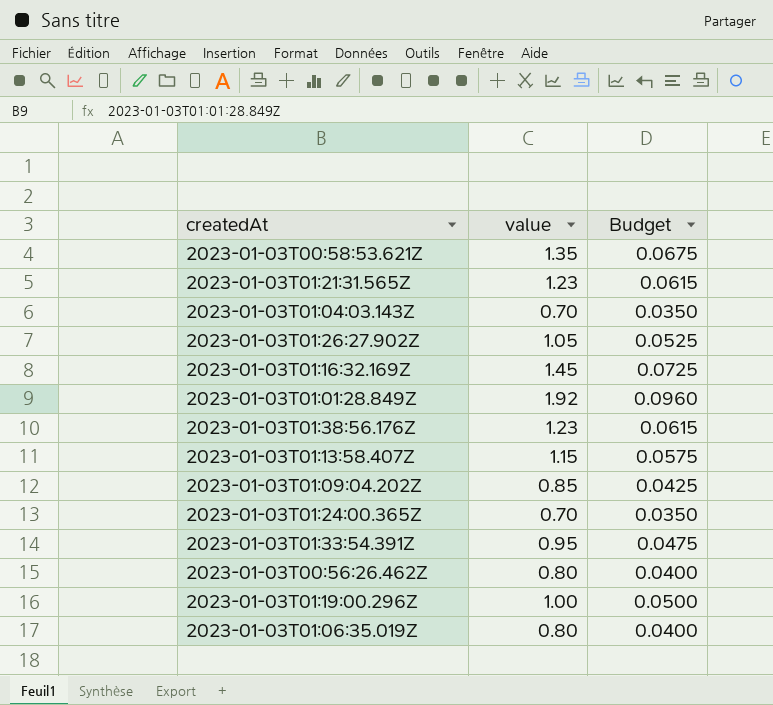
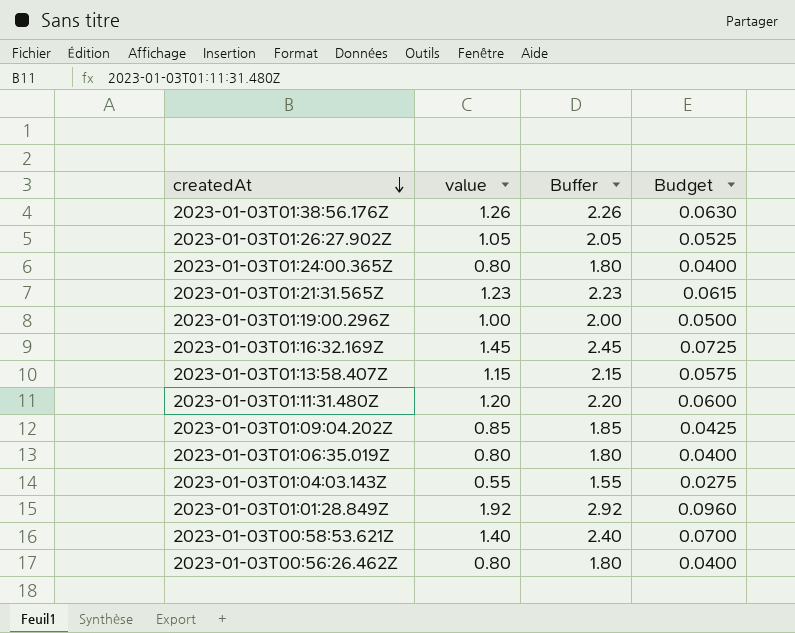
row order: none -> createdAt descending
column Buffer | formula: none -> [value] + 1
row 2023-01-03T01:33:54.391Z: 0.95 | 0.0475 -> none
2023-01-03T01:38:56.176Z | value: 1.23 -> 1.26
2023-01-03T01:38:56.176Z | Budget: 0.0615 -> 0.0630
2023-01-03T01:24:00.365Z | value: 0.70 -> 0.80
2023-01-03T01:24:00.365Z | Budget: 0.0350 -> 0.0400
row 2023-01-03T01:11:31.480Z: none -> 1.20 | 2.20 | 0.0600
2023-01-03T01:04:03.143Z | value: 0.70 -> 0.55
2023-01-03T01:04:03.143Z | Budget: 0.0350 -> 0.0275
2023-01-03T00:58:53.621Z | value: 1.35 -> 1.40
2023-01-03T00:58:53.621Z | Budget: 0.0675 -> 0.0700

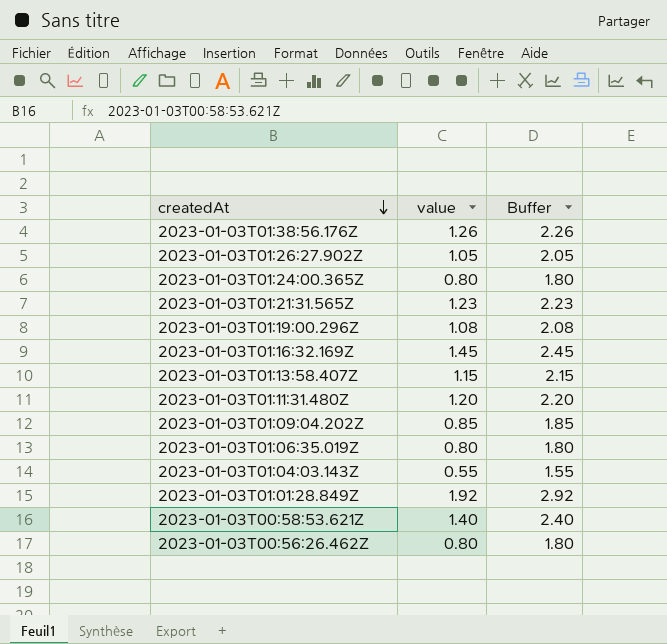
column Budget | formula: [value] * 0.05 -> none
2023-01-03T01:19:00.296Z | value: 1.00 -> 1.08
2023-01-03T01:19:00.296Z | Buffer: 2.00 -> 2.08

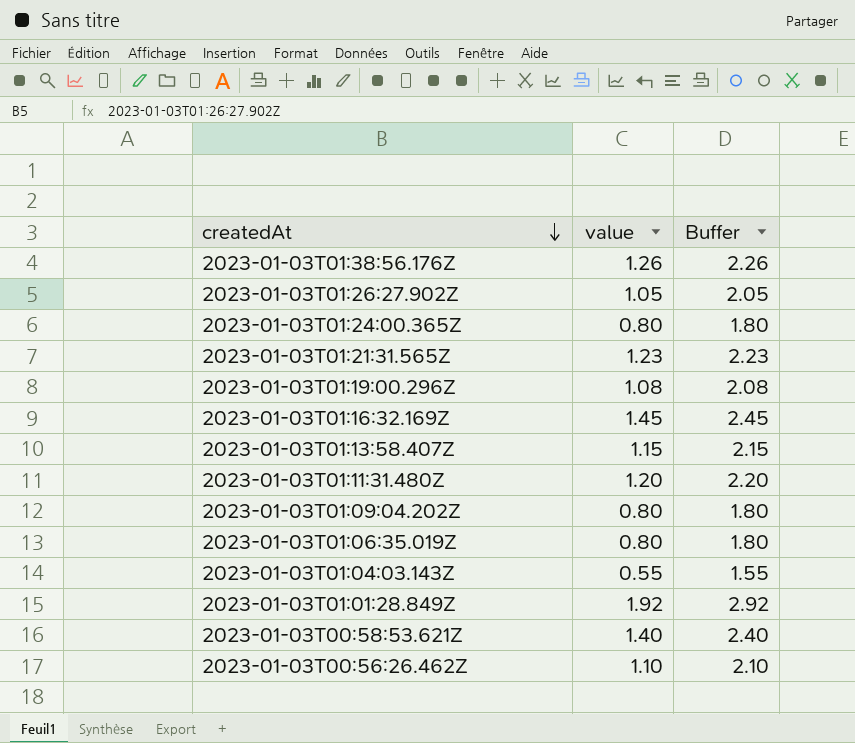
2023-01-03T01:09:04.202Z | value: 0.85 -> 0.80
2023-01-03T01:09:04.202Z | Buffer: 1.85 -> 1.80
2023-01-03T00:56:26.462Z | value: 0.80 -> 1.10
2023-01-03T00:56:26.462Z | Buffer: 1.80 -> 2.10

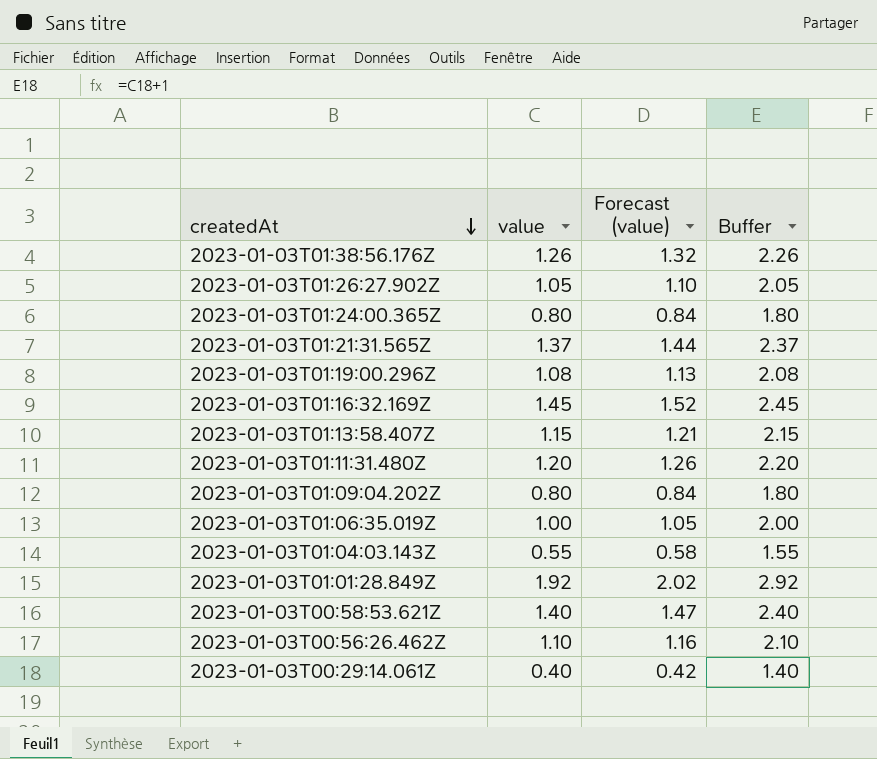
column Forecast (value) | formula: none -> [value] * 1.05
2023-01-03T01:21:31.565Z | value: 1.23 -> 1.37
2023-01-03T01:21:31.565Z | Buffer: 2.23 -> 2.37
2023-01-03T01:06:35.019Z | value: 0.80 -> 1.00
2023-01-03T01:06:35.019Z | Buffer: 1.80 -> 2.00
row 2023-01-03T00:29:14.061Z: none -> 0.40 | 0.42 | 1.40

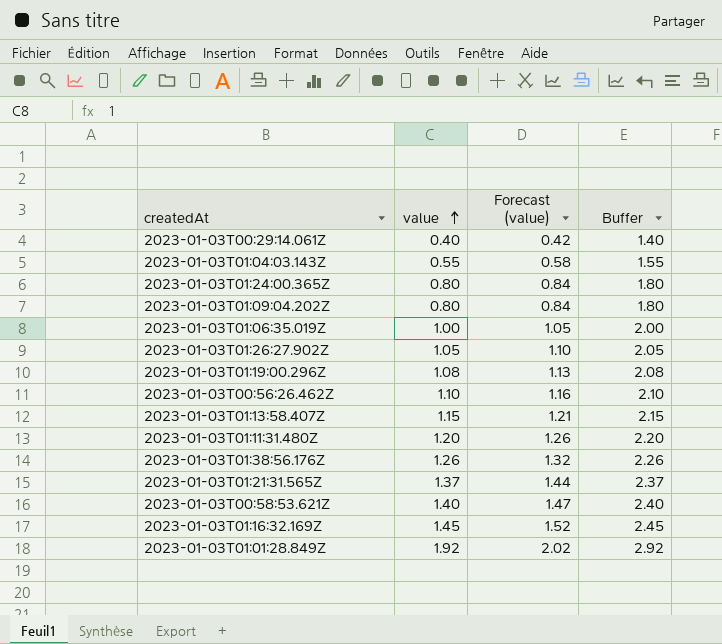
row order: createdAt descending -> value ascending

